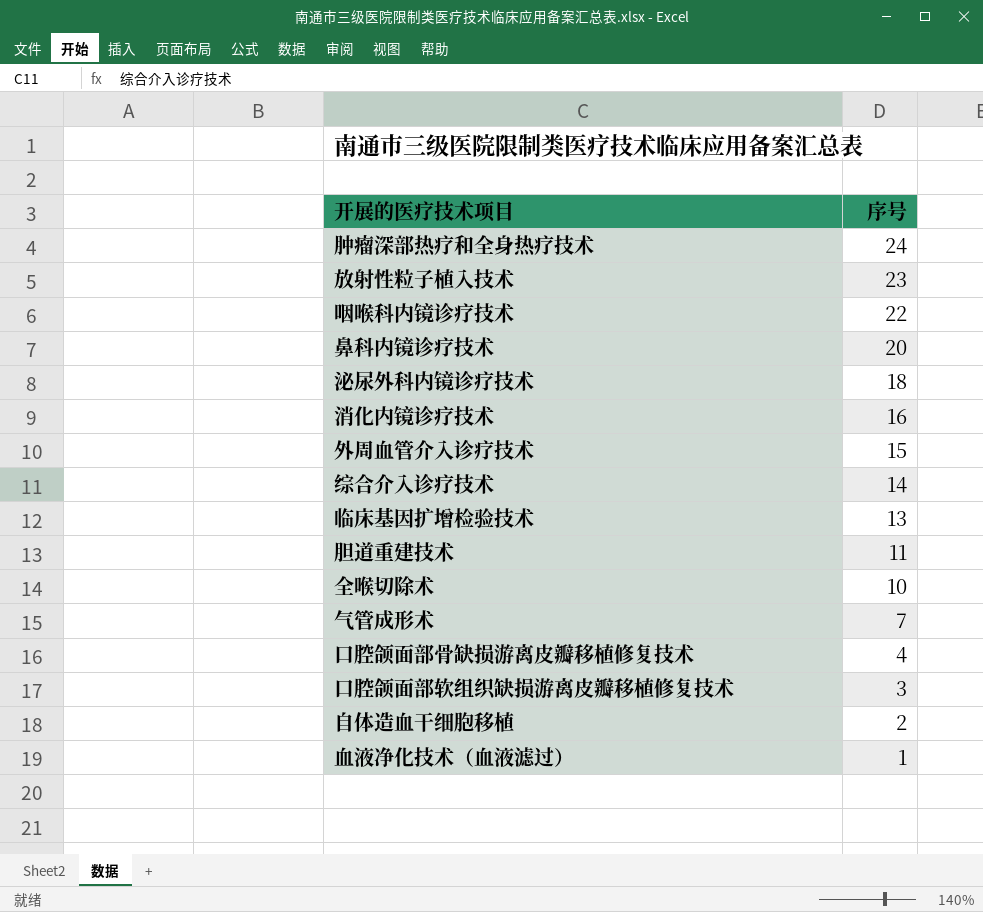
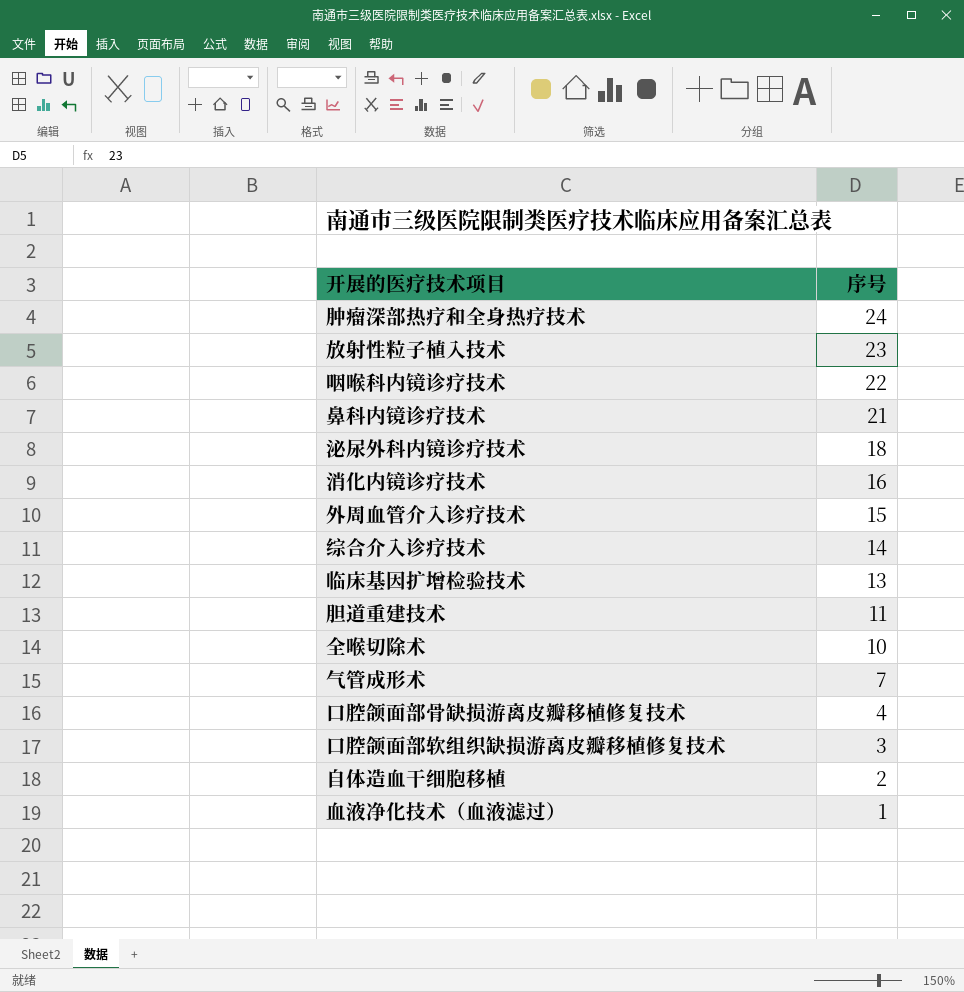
鼻科内镜诊疗技术 | 序号: 20 -> 21

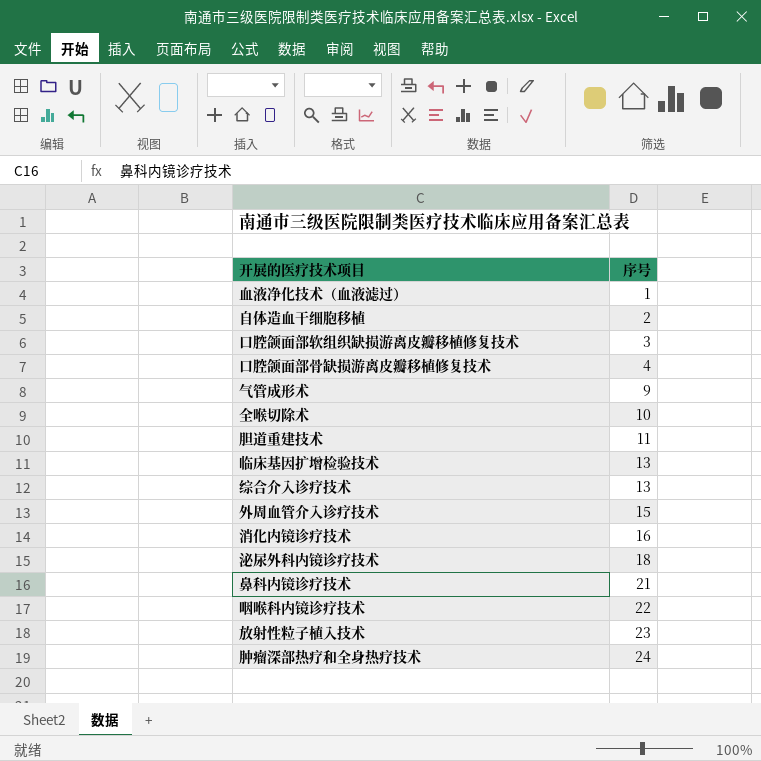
row order: 序号 descending -> 序号 ascending
气管成形术 | 序号: 7 -> 9
综合介入诊疗技术 | 序号: 14 -> 13

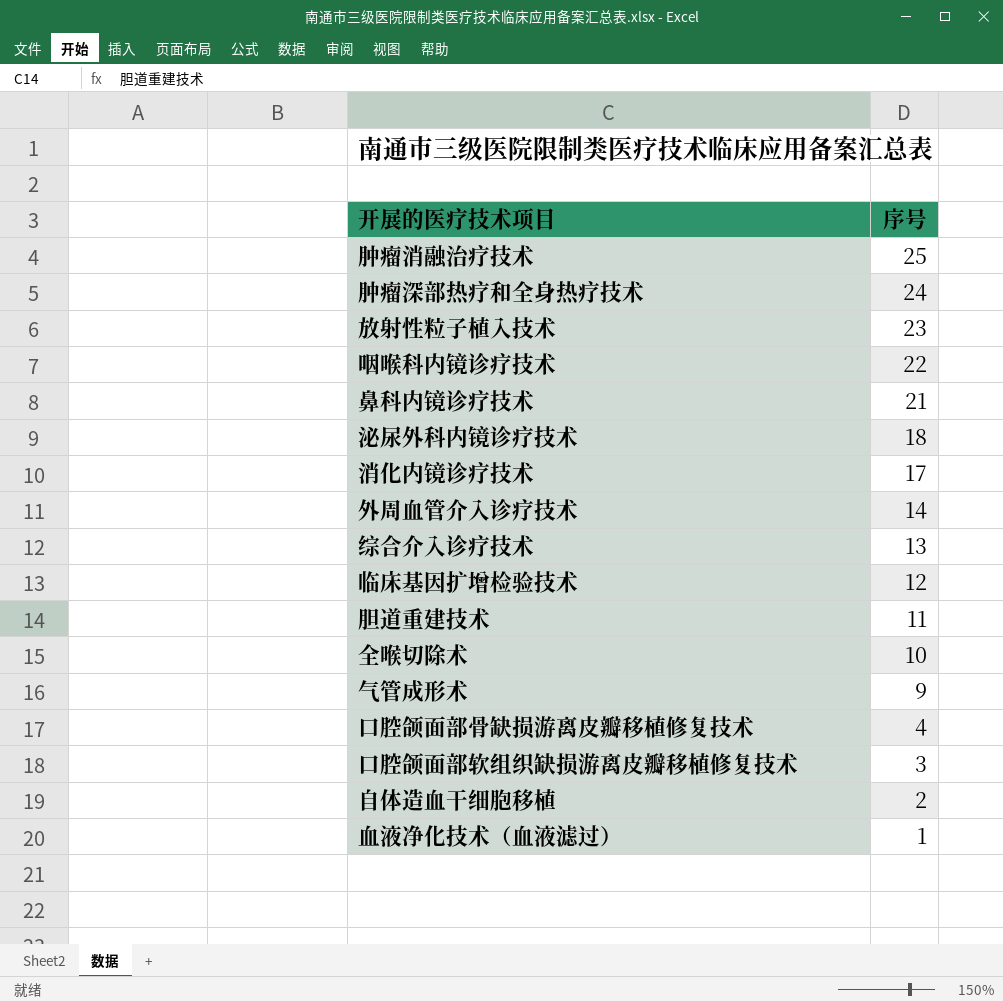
row order: 序号 ascending -> 序号 descending
row 肿瘤消融治疗技术: none -> 25
消化内镜诊疗技术 | 序号: 16 -> 17
外周血管介入诊疗技术 | 序号: 15 -> 14
临床基因扩增检验技术 | 序号: 13 -> 12

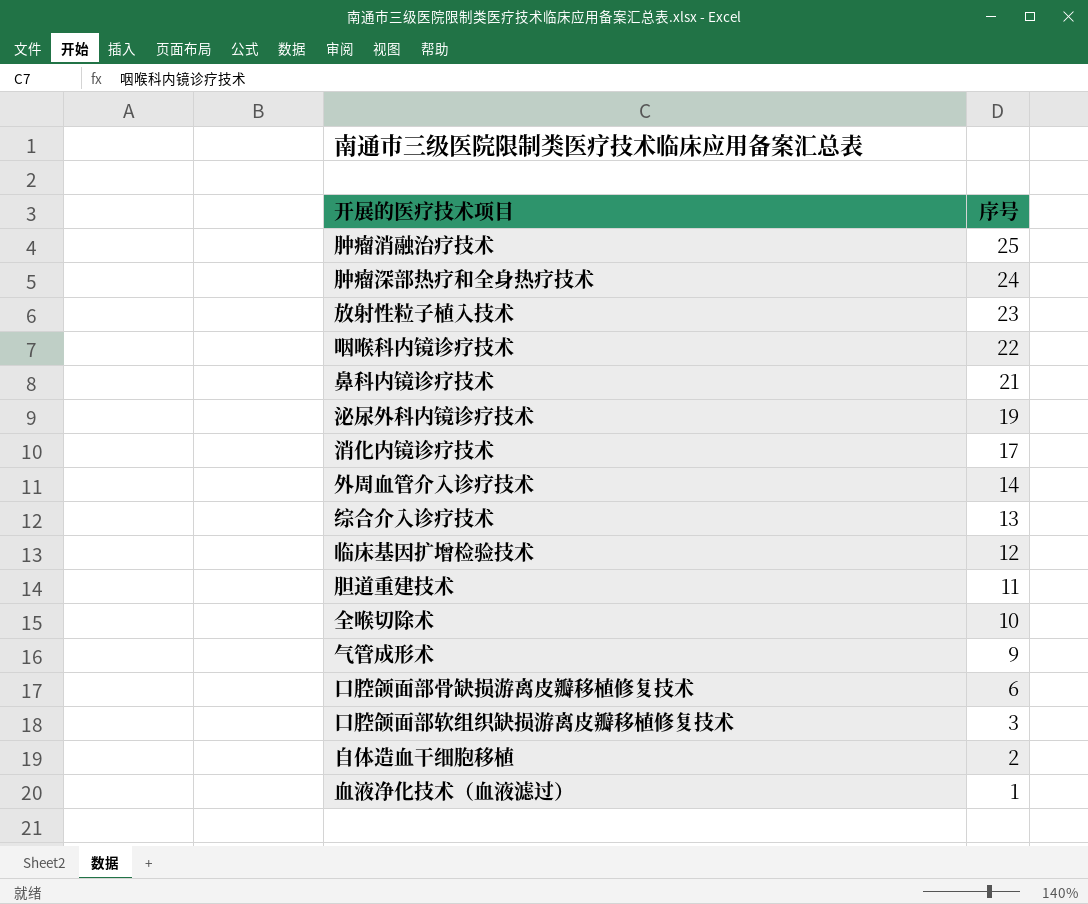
泌尿外科内镜诊疗技术 | 序号: 18 -> 19
口腔颌面部骨缺损游离皮瓣移植修复技术 | 序号: 4 -> 6

